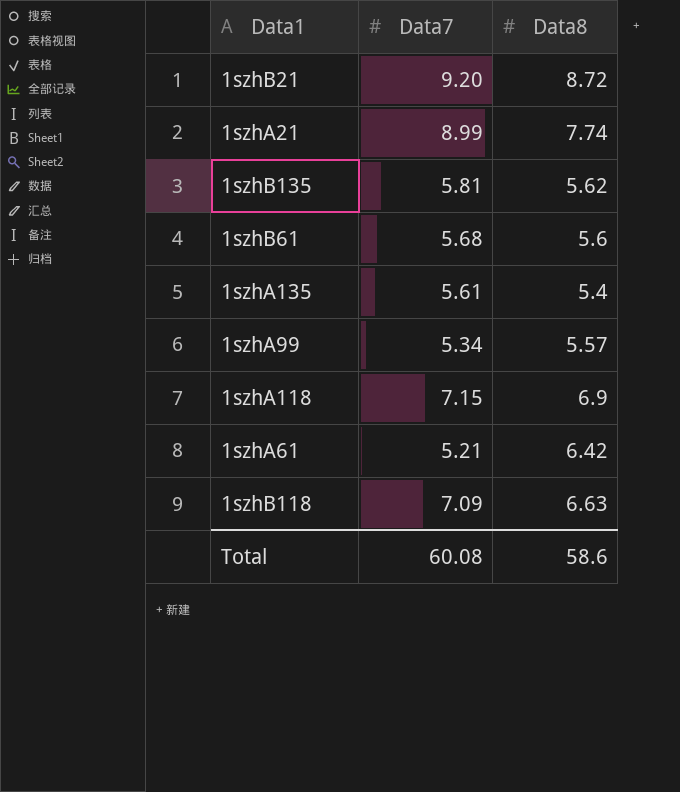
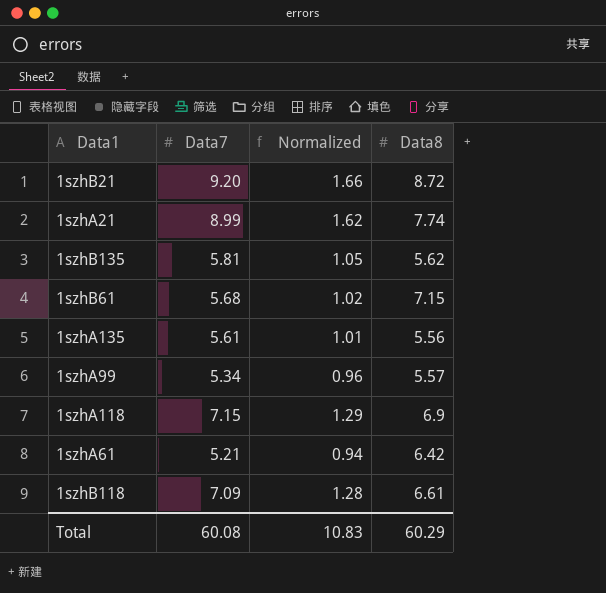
column Normalized | formula: none -> [Data7] * 0.18
1szhB61 | Data8: 5.6 -> 7.15
1szhA135 | Data8: 5.4 -> 5.56
1szhB118 | Data8: 6.63 -> 6.61
Total | Data8: 58.6 -> 60.29

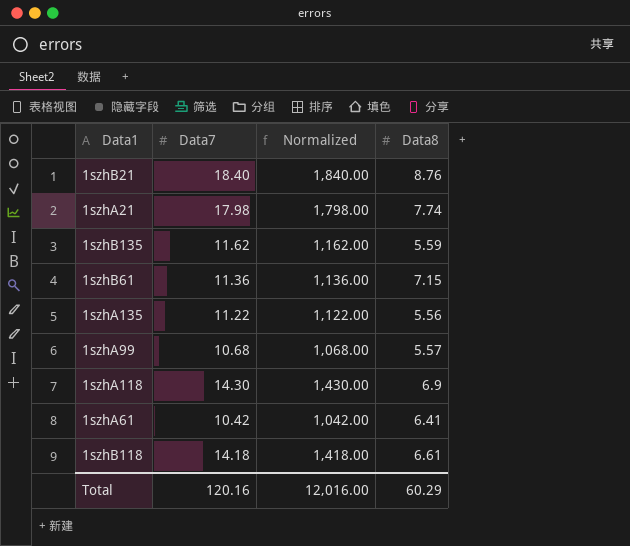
column Normalized | formula: [Data7] * 0.18 -> [Data7] * 100
1szhB21 | Data7: 9.20 -> 18.40
1szhB21 | Data8: 8.72 -> 8.76
1szhA21 | Data7: 8.99 -> 17.98
1szhB135 | Data7: 5.81 -> 11.62
1szhB135 | Data8: 5.62 -> 5.59
1szhB61 | Data7: 5.68 -> 11.36
1szhA135 | Data7: 5.61 -> 11.22
1szhA99 | Data7: 5.34 -> 10.68
1szhA118 | Data7: 7.15 -> 14.30
1szhA61 | Data7: 5.21 -> 10.42
1szhA61 | Data8: 6.42 -> 6.41
1szhB118 | Data7: 7.09 -> 14.18
Total | Data7: 60.08 -> 120.16
Total | Normalized: 10.83 -> 12,016.00

